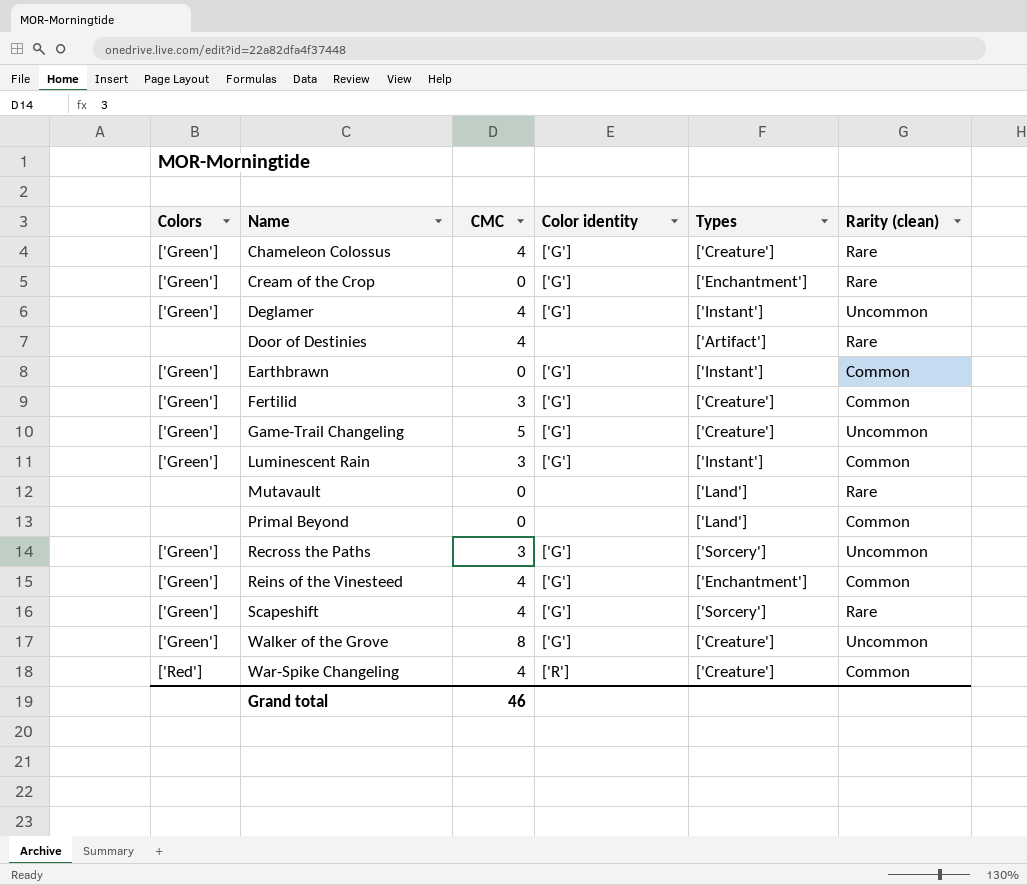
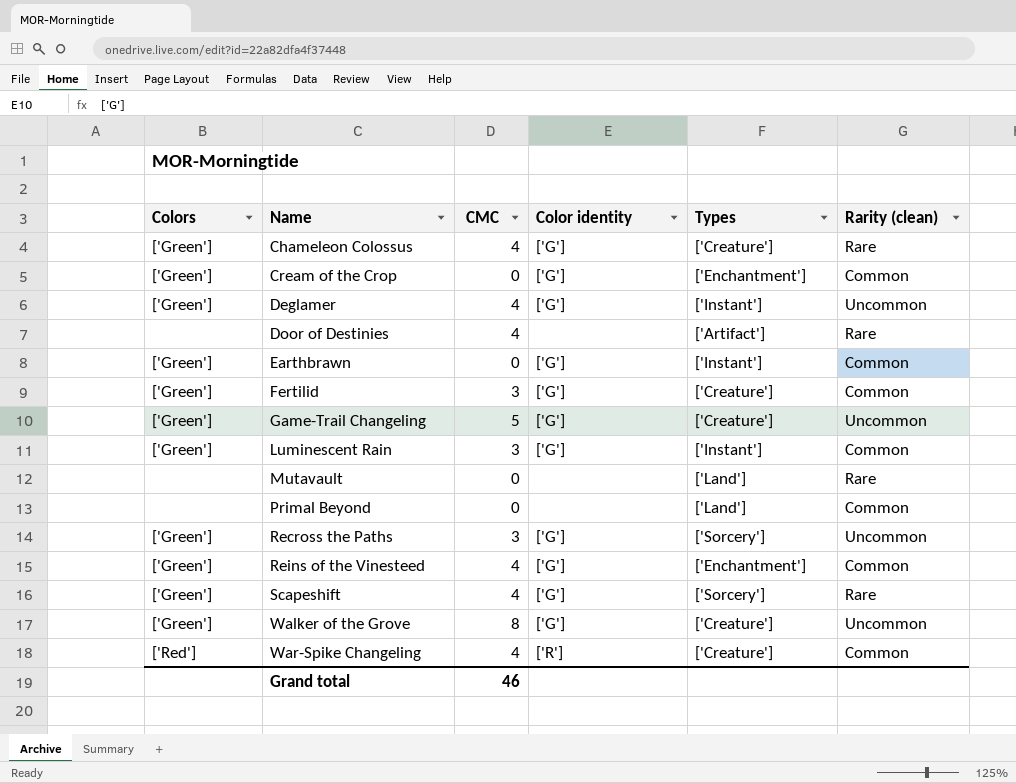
Cream of the Crop | Rarity (clean): Rare -> Common

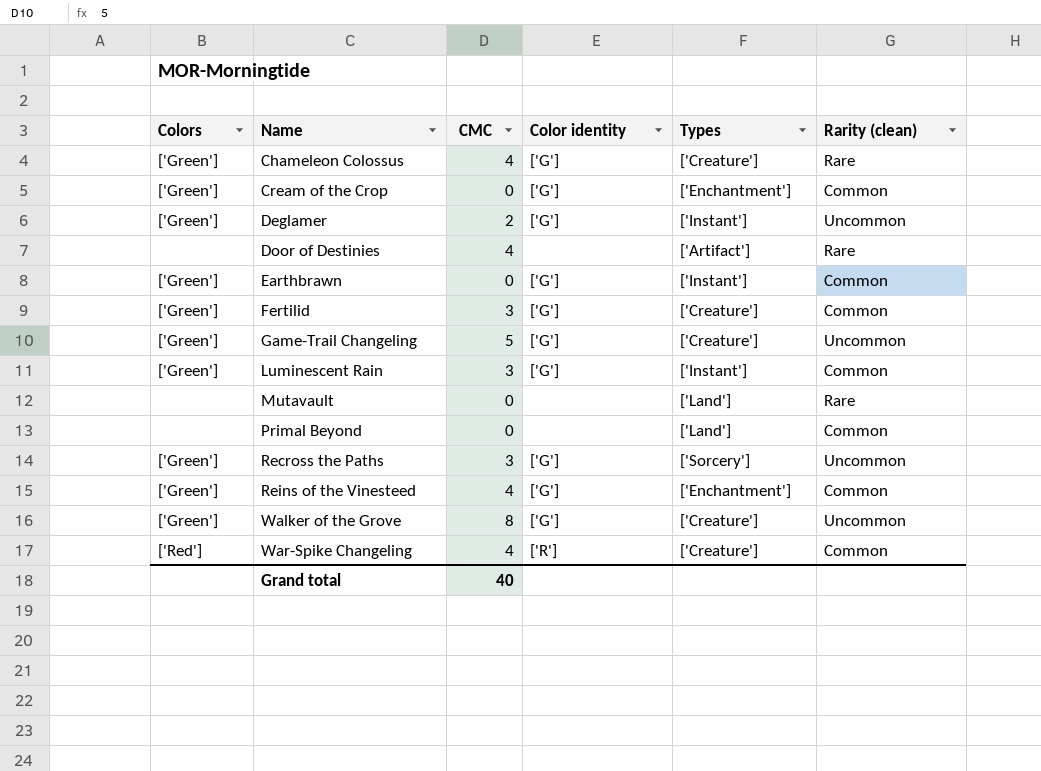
row Scapeshift: ['Green'] | 4 | ['G'] | ['Sorcery'] | Rare -> none
Deglamer | CMC: 4 -> 2
Grand total | CMC: 46 -> 40

